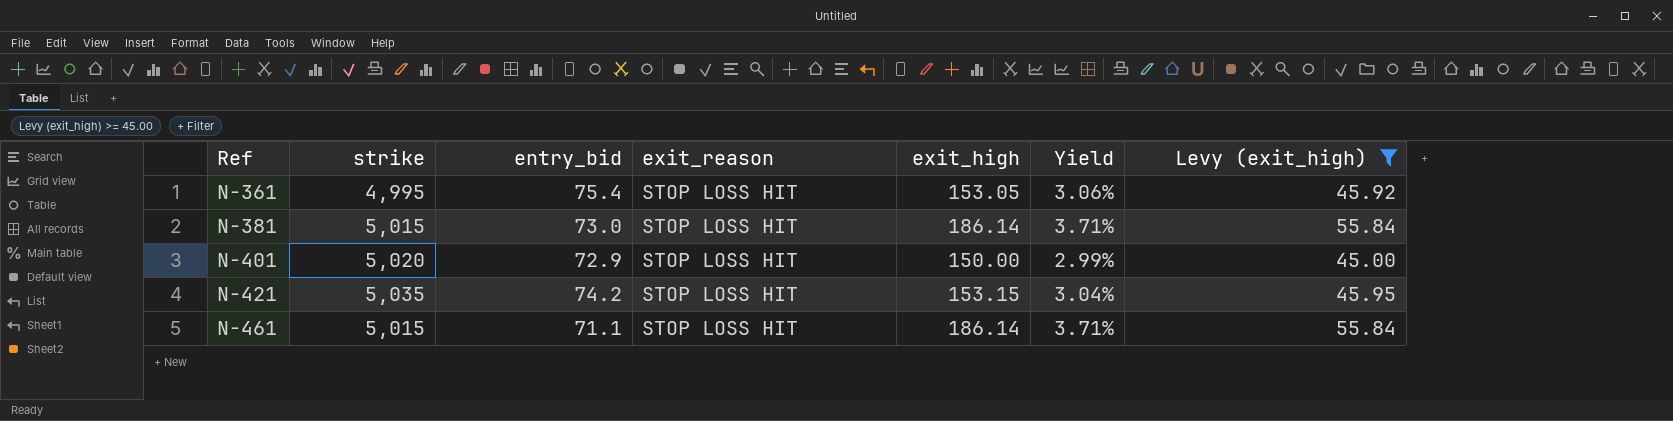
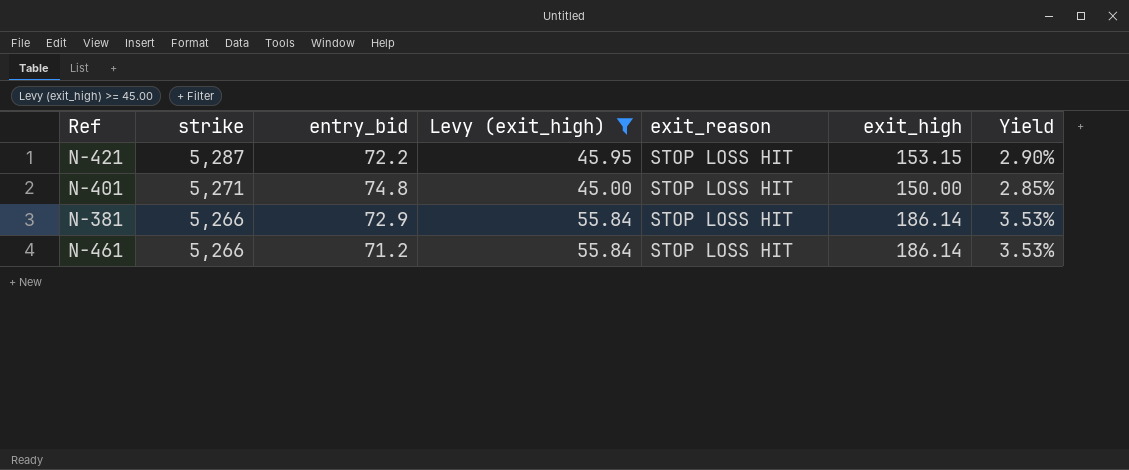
row order: Ref ascending -> strike descending
column Levy (exit_high) | position: 7 -> 4
row N-361: 4,995 | 75.4 | STOP LOSS HIT | 153.05 | 3.06% | 45.92 -> none
N-421 | strike: 5,035 -> 5,287
N-421 | entry_bid: 74.2 -> 72.2
N-421 | Yield: 3.04% -> 2.90%
N-401 | strike: 5,020 -> 5,271
N-401 | entry_bid: 72.9 -> 74.8
N-401 | Yield: 2.99% -> 2.85%
N-381 | strike: 5,015 -> 5,266
N-381 | entry_bid: 73.0 -> 72.9
N-381 | Yield: 3.71% -> 3.53%
N-461 | strike: 5,015 -> 5,266
N-461 | entry_bid: 71.1 -> 71.2
N-461 | Yield: 3.71% -> 3.53%

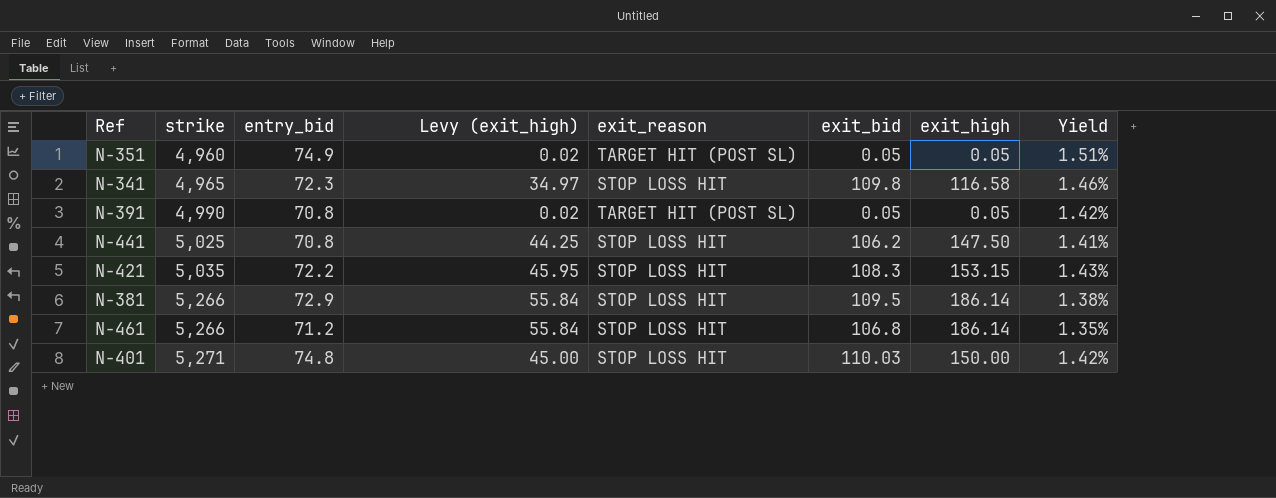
filter: Levy (exit_high) >= 45.00 -> none
row order: strike descending -> strike ascending
column exit_bid | position: none -> 6
column Yield | formula: [exit_high] / [strike] -> [entry_bid] / [strike]
N-421 | strike: 5,287 -> 5,035

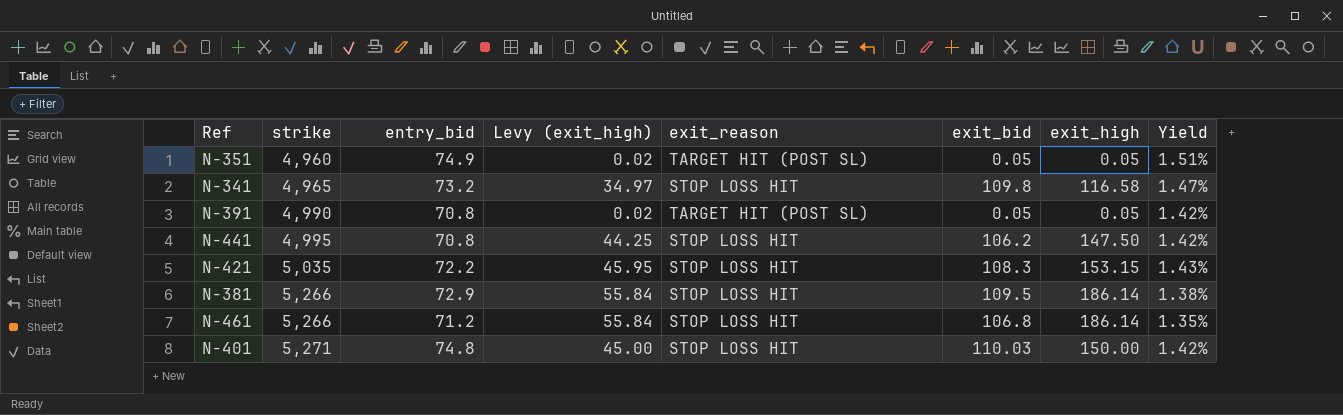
N-341 | entry_bid: 72.3 -> 73.2
N-341 | Yield: 1.46% -> 1.47%
N-441 | strike: 5,025 -> 4,995
N-441 | Yield: 1.41% -> 1.42%

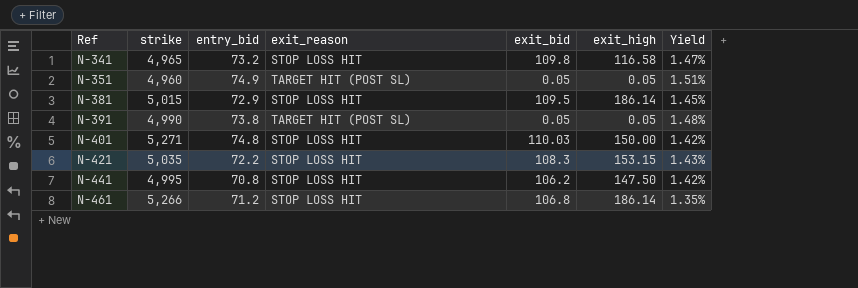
row order: strike ascending -> Ref ascending
column Levy (exit_high) | formula: [exit_high] * 0.3 -> none
N-381 | strike: 5,266 -> 5,015
N-381 | Yield: 1.38% -> 1.45%
N-391 | entry_bid: 70.8 -> 73.8
N-391 | Yield: 1.42% -> 1.48%

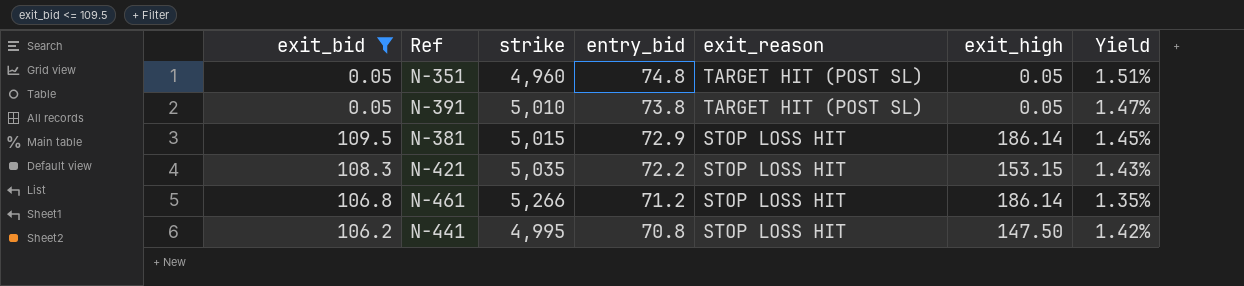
filter: none -> exit_bid <= 109.5
row order: Ref ascending -> entry_bid descending
column exit_bid | position: 5 -> 1
N-351 | entry_bid: 74.9 -> 74.8
N-391 | strike: 4,990 -> 5,010
N-391 | Yield: 1.48% -> 1.47%

